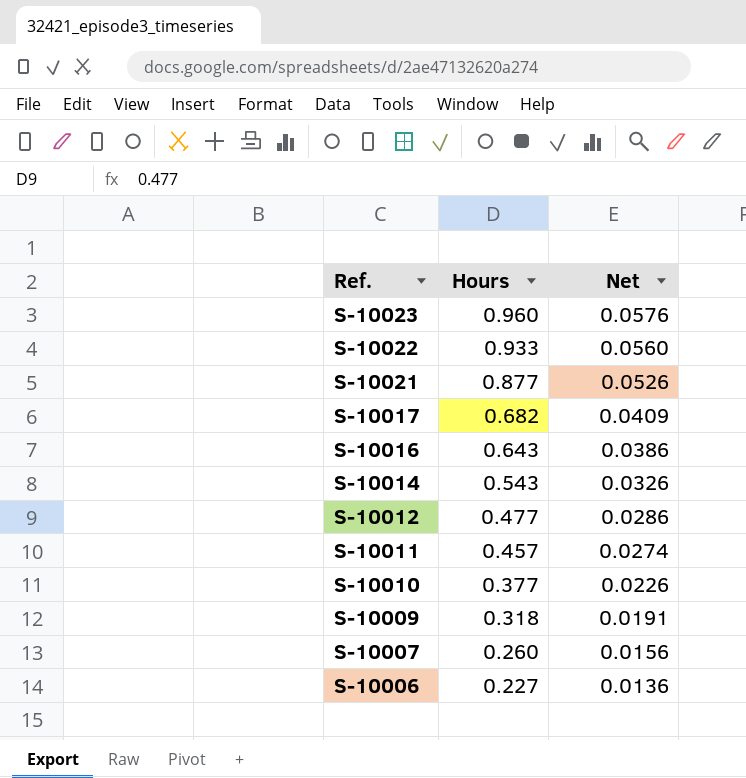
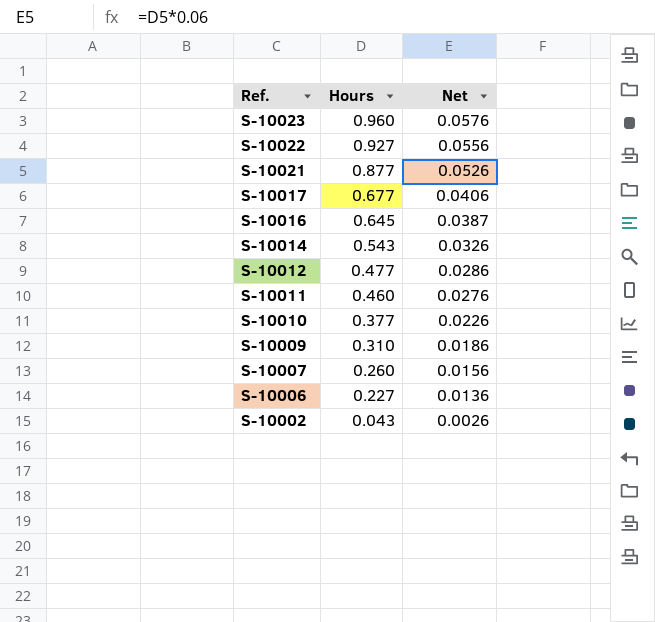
S-10022 | Hours: 0.933 -> 0.927
S-10022 | Net: 0.0560 -> 0.0556
S-10017 | Hours: 0.682 -> 0.677
S-10017 | Net: 0.0409 -> 0.0406
S-10016 | Hours: 0.643 -> 0.645
S-10016 | Net: 0.0386 -> 0.0387
S-10011 | Hours: 0.457 -> 0.460
S-10011 | Net: 0.0274 -> 0.0276
S-10009 | Hours: 0.318 -> 0.310
S-10009 | Net: 0.0191 -> 0.0186
row S-10002: none -> 0.043 | 0.0026

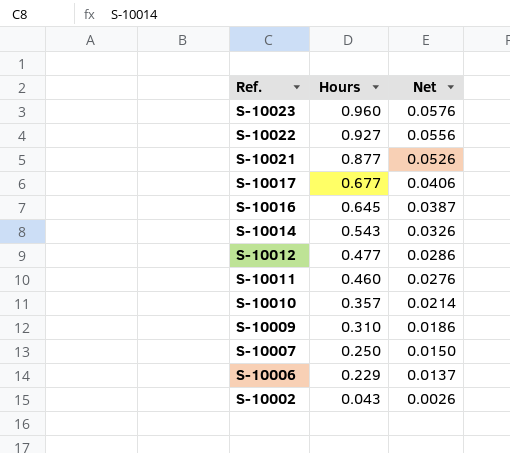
S-10010 | Hours: 0.377 -> 0.357
S-10010 | Net: 0.0226 -> 0.0214
S-10007 | Hours: 0.260 -> 0.250
S-10007 | Net: 0.0156 -> 0.0150
S-10006 | Hours: 0.227 -> 0.229
S-10006 | Net: 0.0136 -> 0.0137

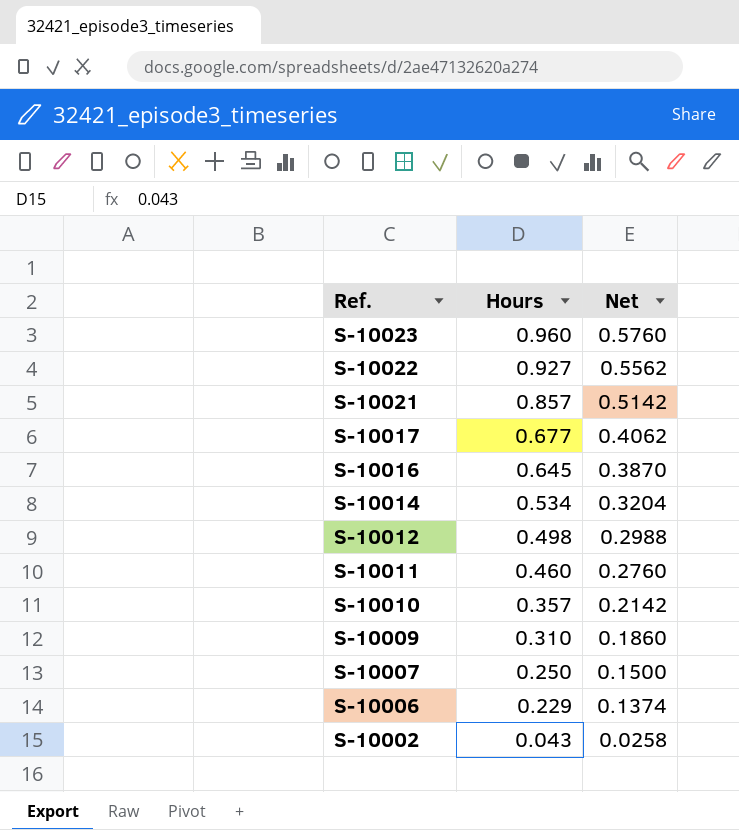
column Net | formula: [Hours] * 0.06 -> [Hours] * 0.6
S-10021 | Hours: 0.877 -> 0.857
S-10014 | Hours: 0.543 -> 0.534
S-10012 | Hours: 0.477 -> 0.498

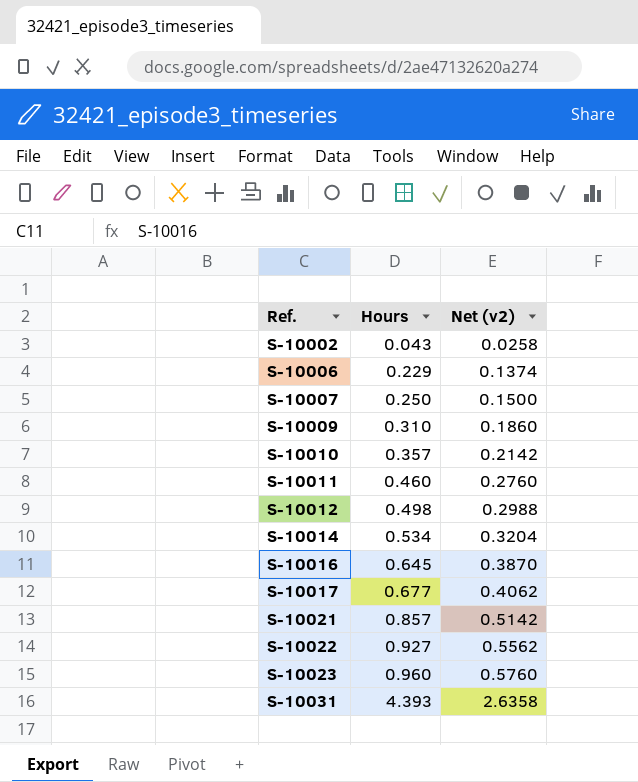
row order: Ref. descending -> Ref. ascending
column name: Net -> Net (v2)
row S-10031: none -> 4.393 | 2.6358

